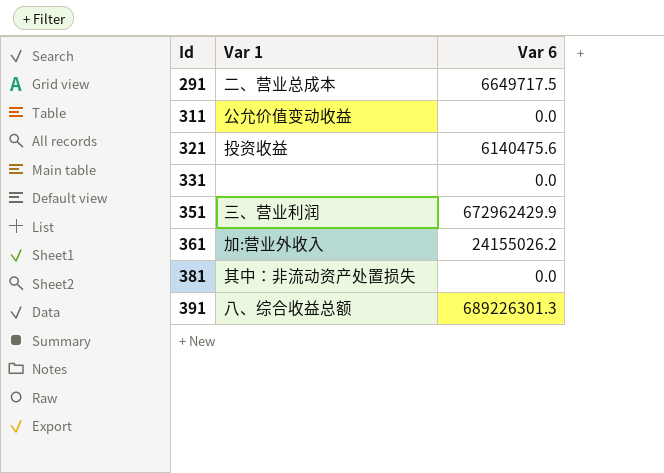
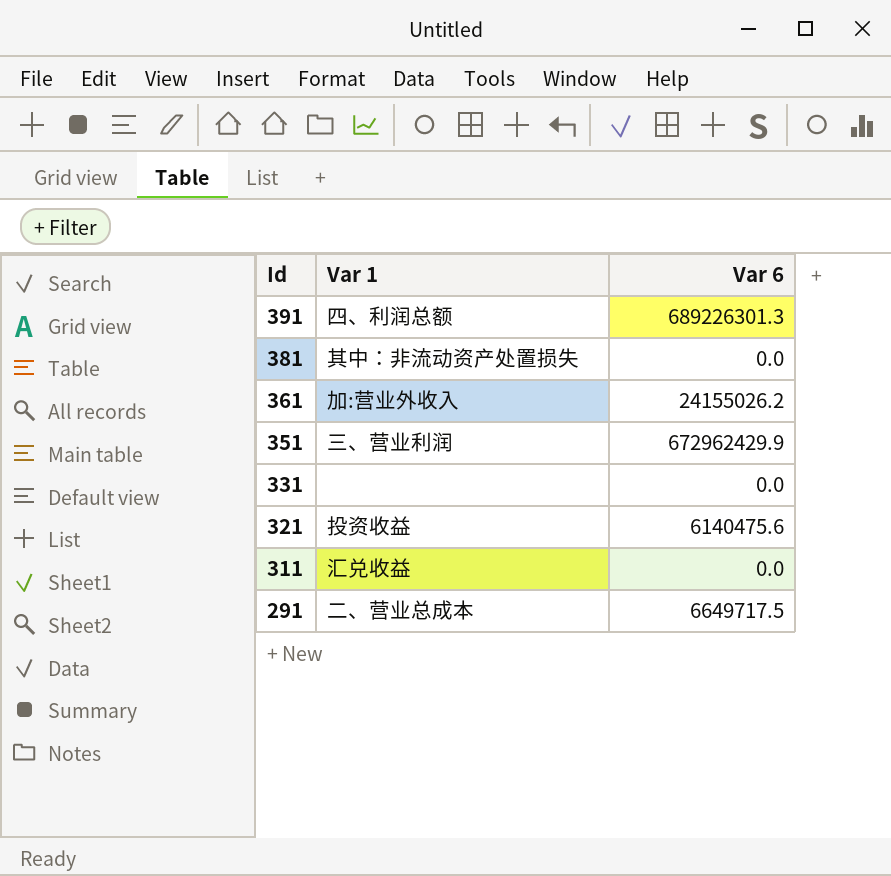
row order: Id ascending -> Id descending
391 | Var 1: 八、综合收益总额 -> 四、利润总额
311 | Var 1: 公允价值变动收益 -> 汇兑收益

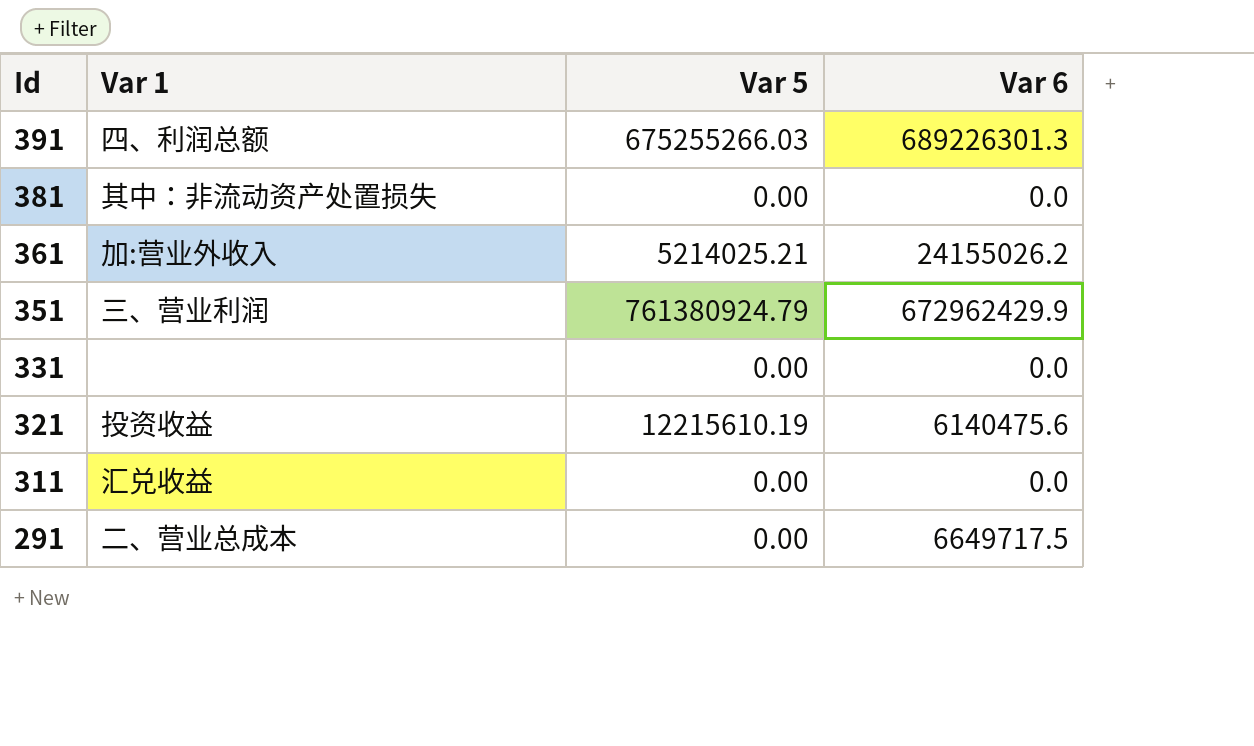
column Var 5 | position: none -> 3

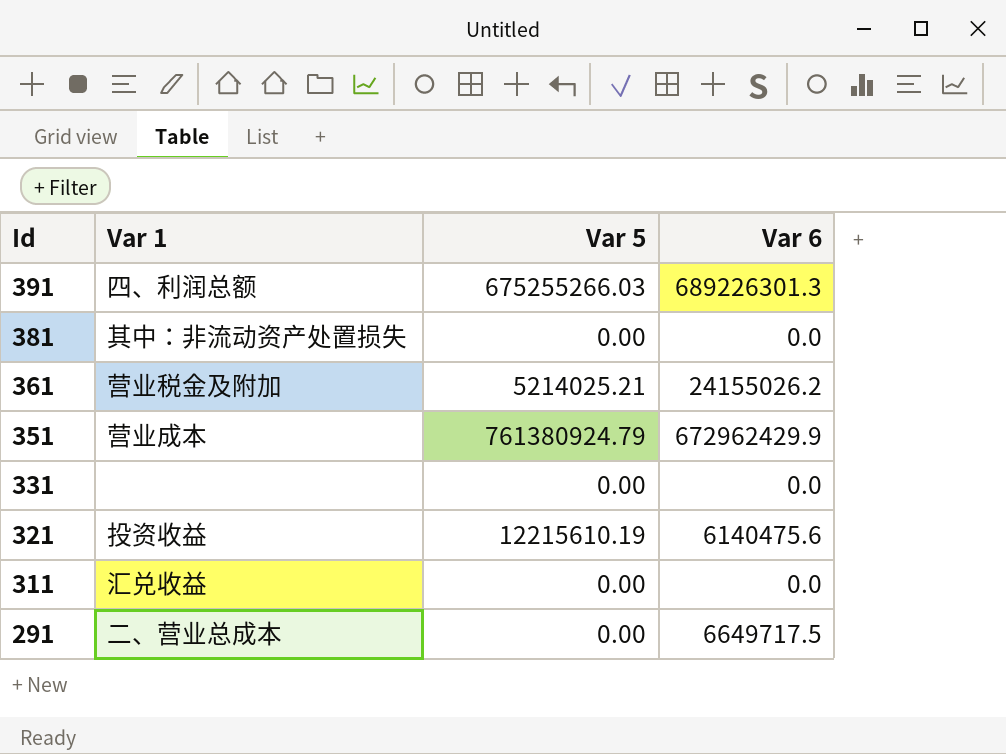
361 | Var 1: 加:营业外收入 -> 营业税金及附加
351 | Var 1: 三、营业利润 -> 营业成本

